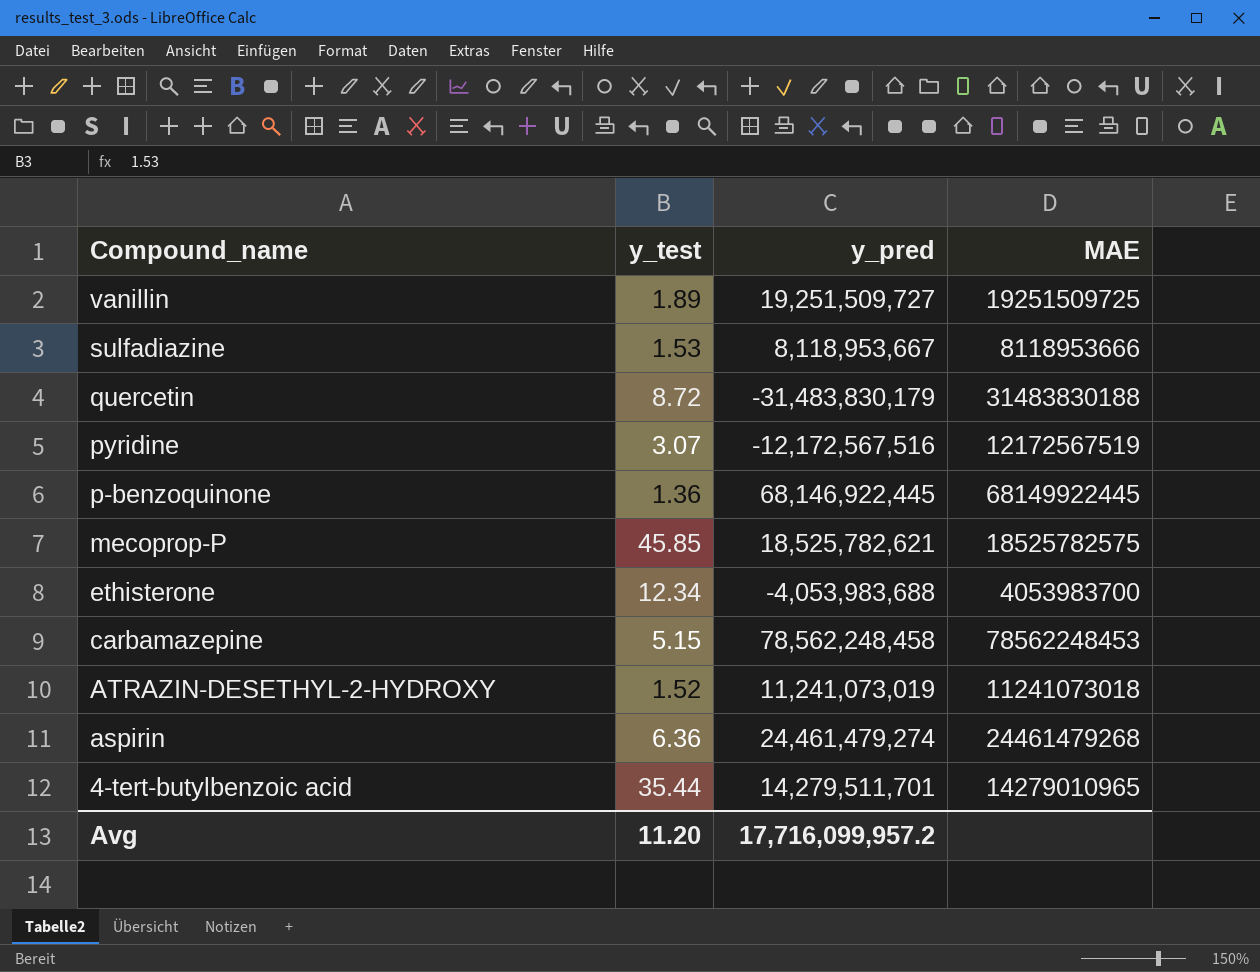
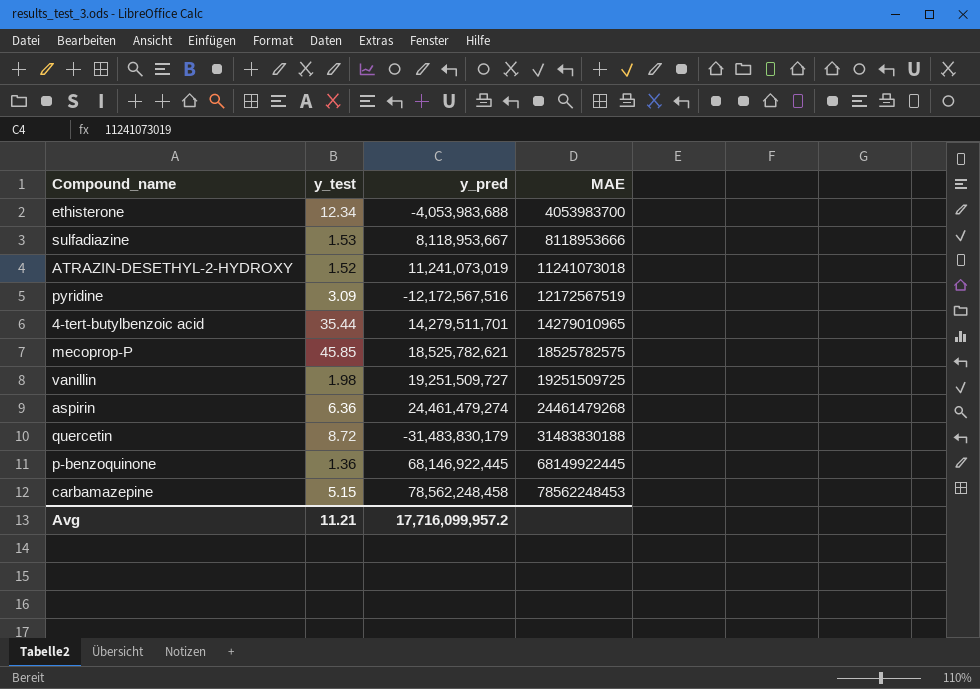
row order: Compound_name descending -> MAE ascending
pyridine | y_test: 3.07 -> 3.09
vanillin | y_test: 1.89 -> 1.98
Avg | y_test: 11.20 -> 11.21

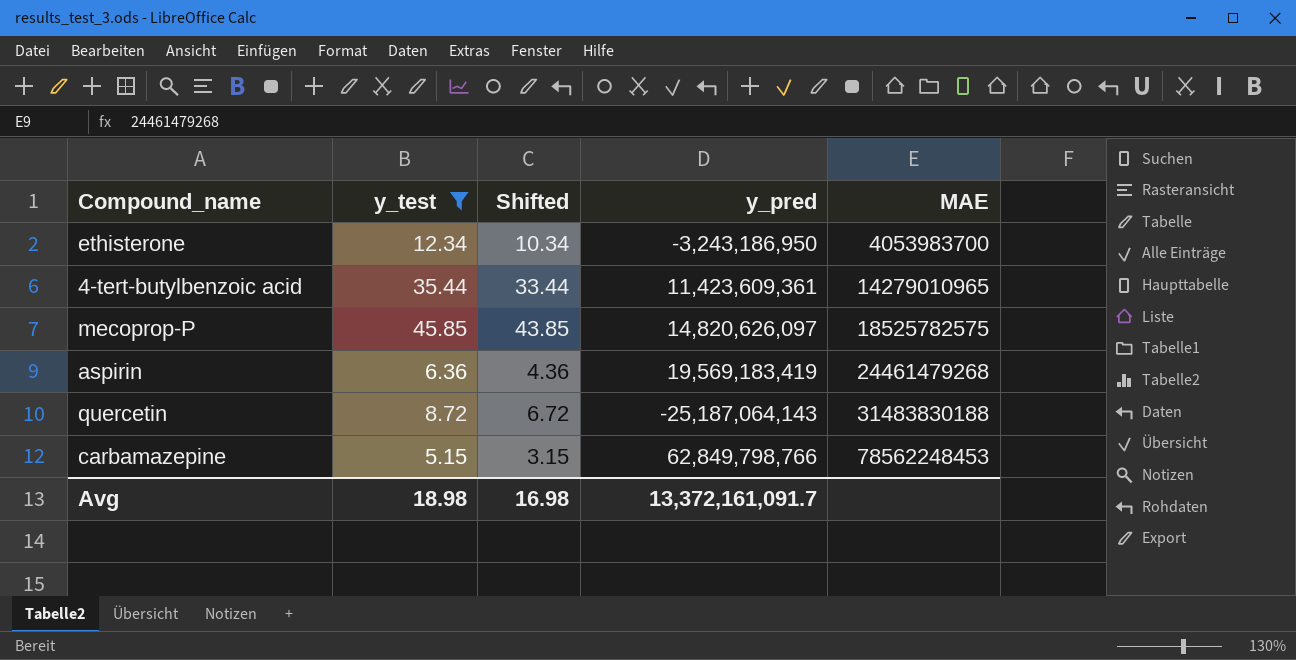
filter: none -> y_test >= 5.15
column Shifted | formula: none -> [y_test] - 2
ethisterone | y_pred: -4,053,983,688 -> -3,243,186,950
4-tert-butylbenzoic acid | y_pred: 14,279,511,701 -> 11,423,609,361
mecoprop-P | y_pred: 18,525,782,621 -> 14,820,626,097
aspirin | y_pred: 24,461,479,274 -> 19,569,183,419
quercetin | y_pred: -31,483,830,179 -> -25,187,064,143
carbamazepine | y_pred: 78,562,248,458 -> 62,849,798,766
Avg | y_test: 11.21 -> 18.98
Avg | y_pred: 17,716,099,957.2 -> 13,372,161,091.7

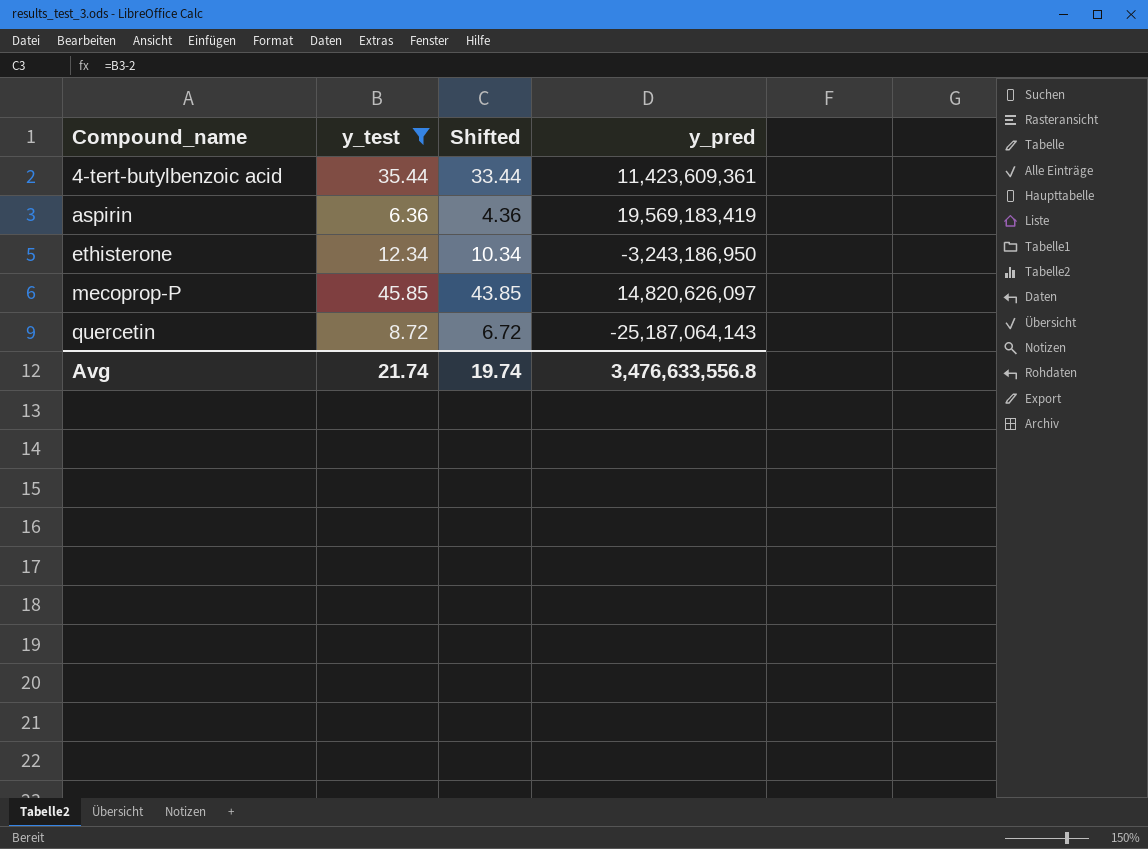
row order: MAE ascending -> Compound_name ascending
column MAE | position: 5 -> none
row carbamazepine: 5.15 | 3.15 | 62,849,798,766 | 78562248453 -> none
Avg | y_test: 18.98 -> 21.74
Avg | Shifted: 16.98 -> 19.74
Avg | y_pred: 13,372,161,091.7 -> 3,476,633,556.8

